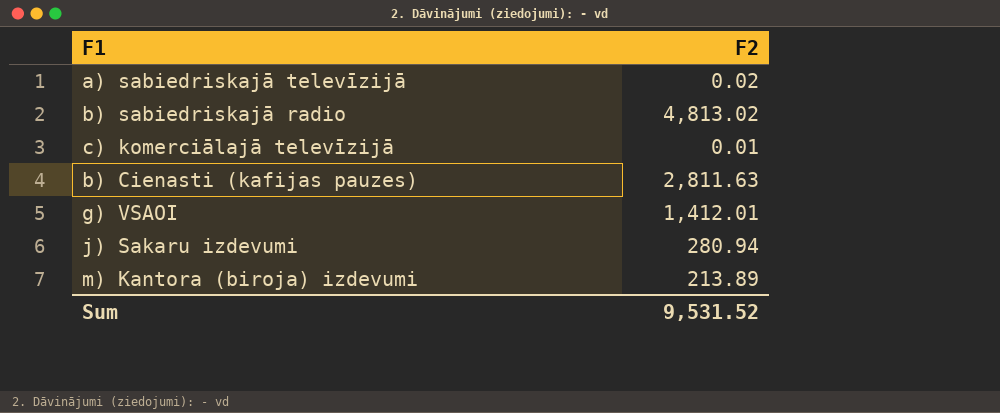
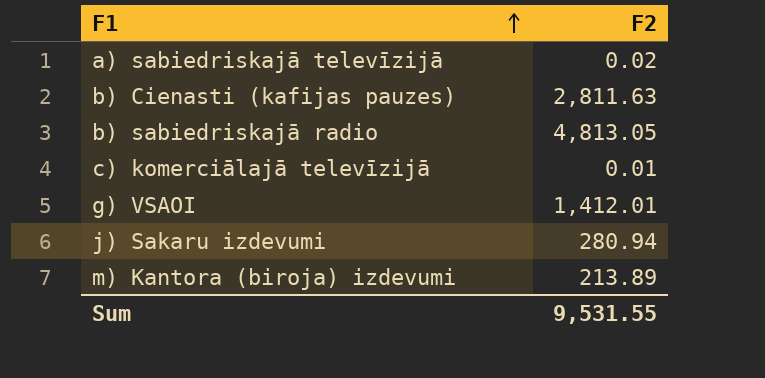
row order: none -> F1 ascending
b) sabiedriskajā radio | F2: 4,813.02 -> 4,813.05
Sum | F2: 9,531.52 -> 9,531.55

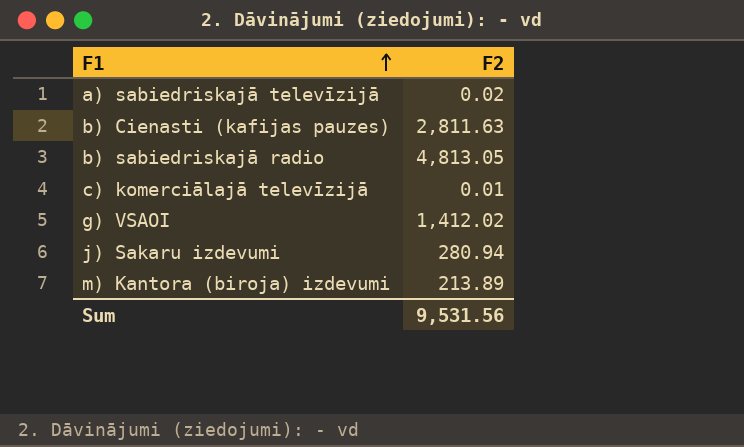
g) VSAOI | F2: 1,412.01 -> 1,412.02
Sum | F2: 9,531.55 -> 9,531.56

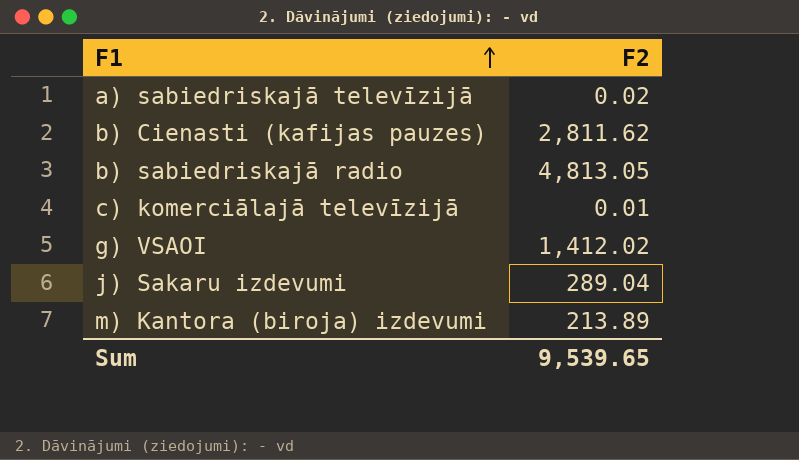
b) Cienasti (kafijas pauzes) | F2: 2,811.63 -> 2,811.62
j) Sakaru izdevumi | F2: 280.94 -> 289.04
Sum | F2: 9,531.56 -> 9,539.65

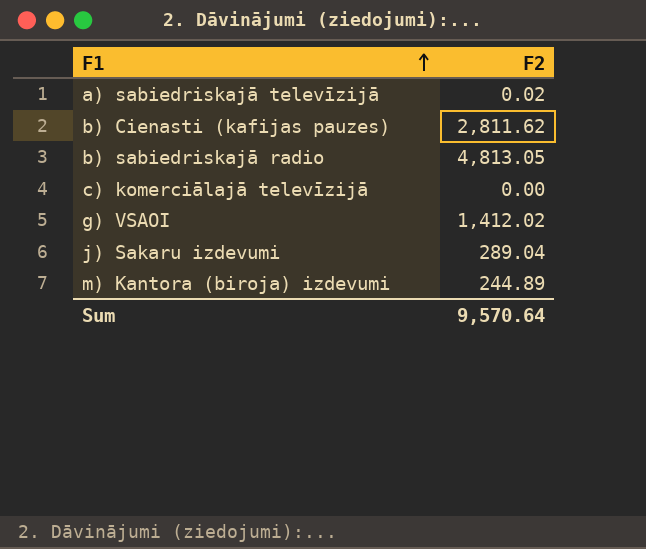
c) komerciālajā televīzijā | F2: 0.01 -> 0.00
m) Kantora (biroja) izdevumi | F2: 213.89 -> 244.89
Sum | F2: 9,539.65 -> 9,570.64

